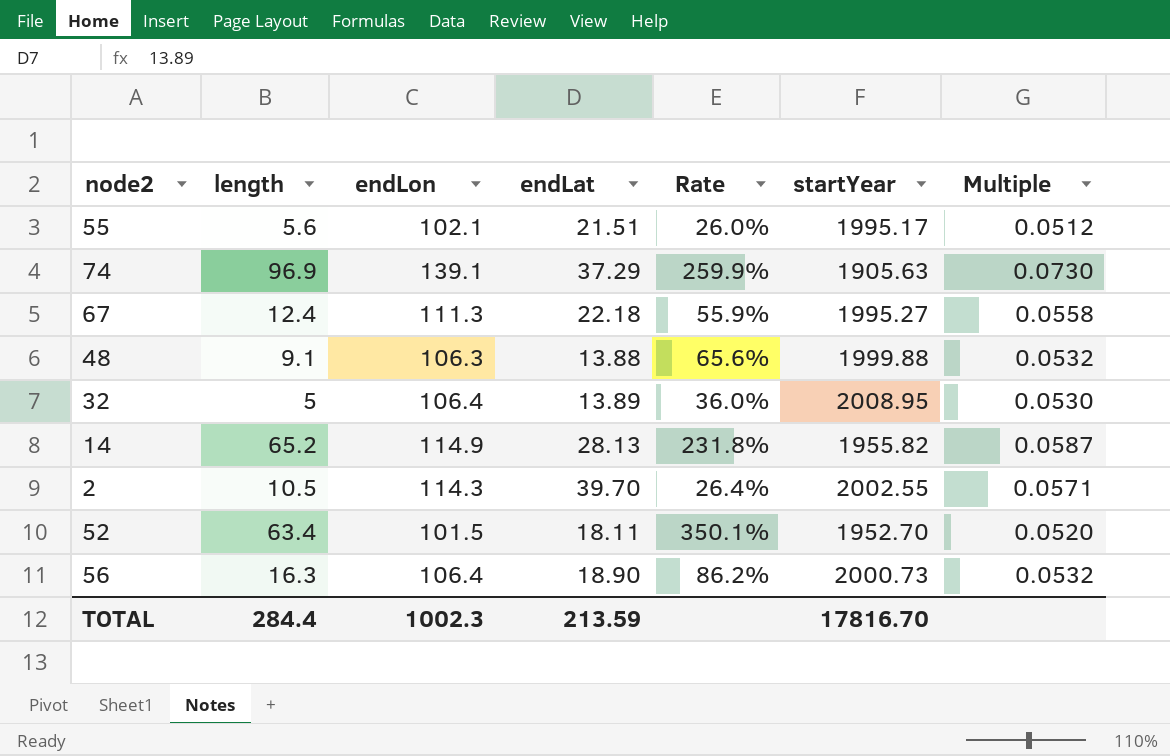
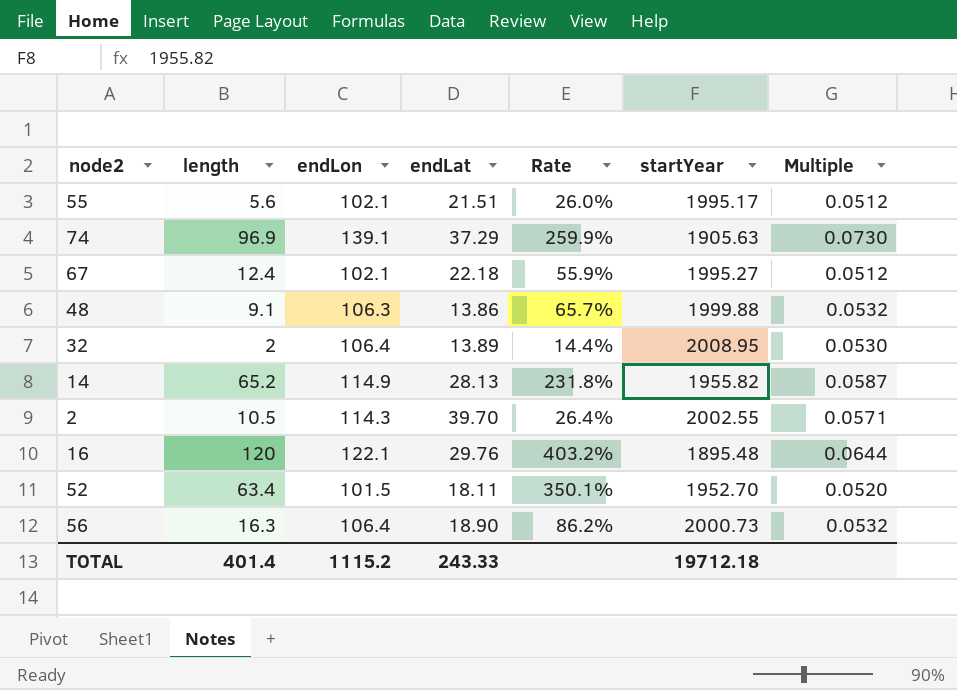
67 | endLon: 111.3 -> 102.1
67 | Multiple: 0.0558 -> 0.0512
48 | endLat: 13.88 -> 13.86
48 | Rate: 65.6% -> 65.7%
32 | length: 5 -> 2
32 | Rate: 36.0% -> 14.4%
row 16: none -> 120 | 122.1 | 29.76 | 403.2% | 1895.48 | 0.0644
TOTAL | length: 284.4 -> 401.4
TOTAL | endLon: 1002.3 -> 1115.2
TOTAL | endLat: 213.59 -> 243.33
TOTAL | startYear: 17816.70 -> 19712.18

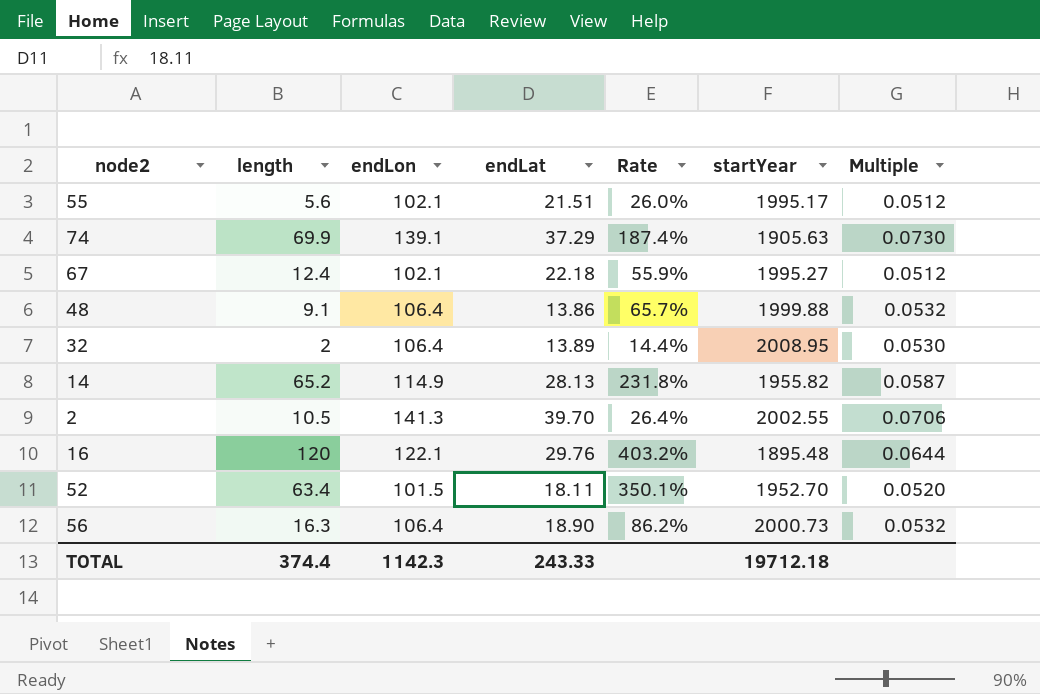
74 | length: 96.9 -> 69.9
74 | Rate: 259.9% -> 187.4%
48 | endLon: 106.3 -> 106.4
2 | endLon: 114.3 -> 141.3
2 | Multiple: 0.0571 -> 0.0706
TOTAL | length: 401.4 -> 374.4
TOTAL | endLon: 1115.2 -> 1142.3

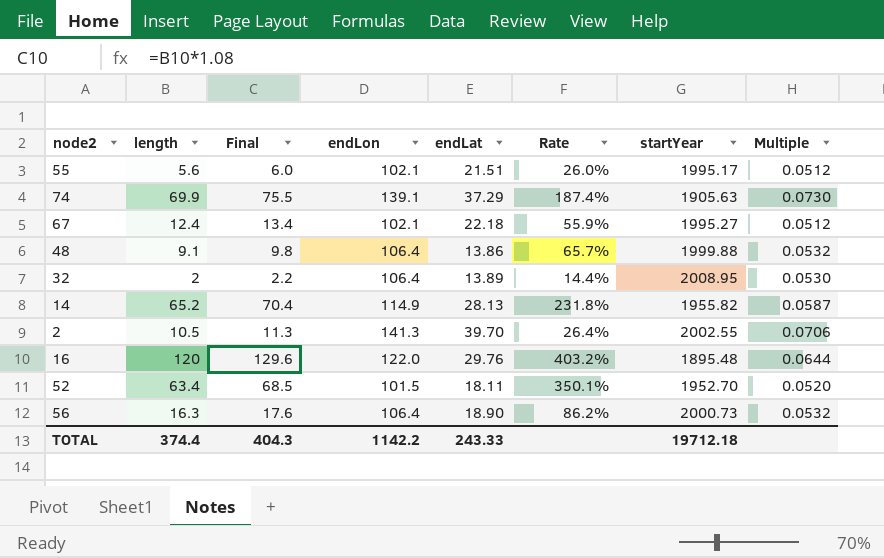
column Final | formula: none -> [length] * 1.08
16 | endLon: 122.1 -> 122.0
TOTAL | endLon: 1142.3 -> 1142.2

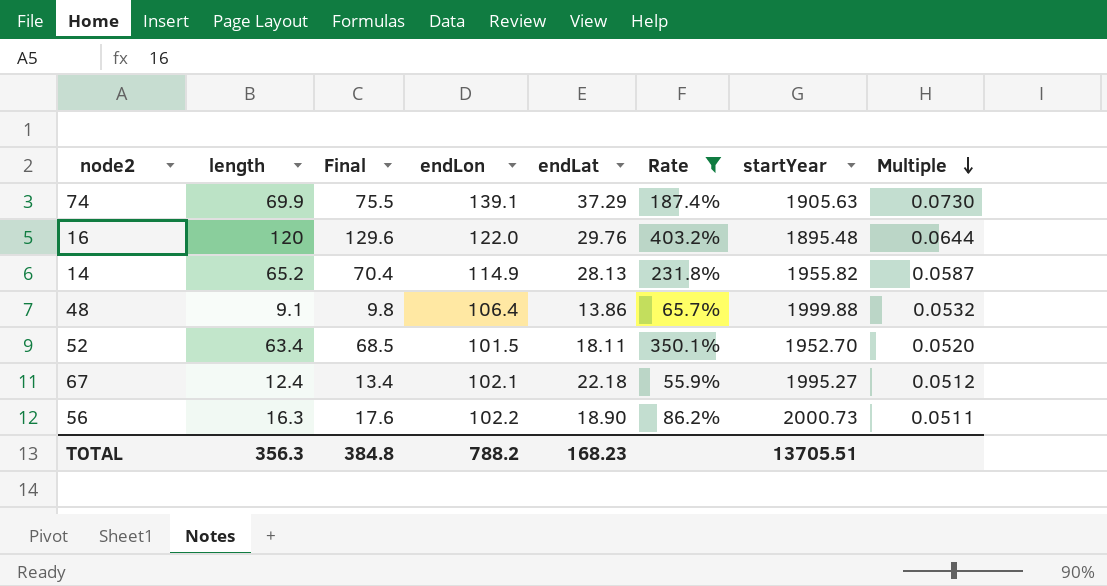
filter: none -> Rate >= 55.9%
row order: none -> Multiple descending
56 | endLon: 106.4 -> 102.2
56 | Multiple: 0.0532 -> 0.0511
TOTAL | length: 374.4 -> 356.3
TOTAL | Final: 404.3 -> 384.8
TOTAL | endLon: 1142.2 -> 788.2
TOTAL | endLat: 243.33 -> 168.23
TOTAL | startYear: 19712.18 -> 13705.51

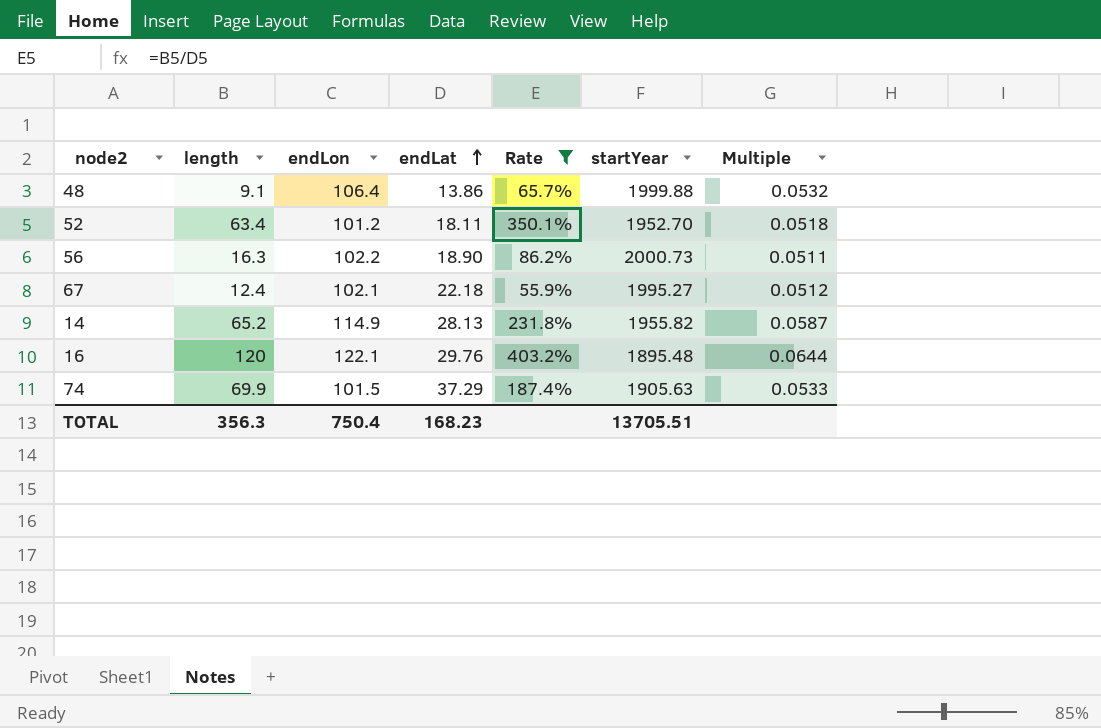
row order: Multiple descending -> endLat ascending
column Final | formula: [length] * 1.08 -> none
52 | endLon: 101.5 -> 101.2
52 | Multiple: 0.0520 -> 0.0518
16 | endLon: 122.0 -> 122.1
74 | endLon: 139.1 -> 101.5
74 | Multiple: 0.0730 -> 0.0533
TOTAL | endLon: 788.2 -> 750.4

